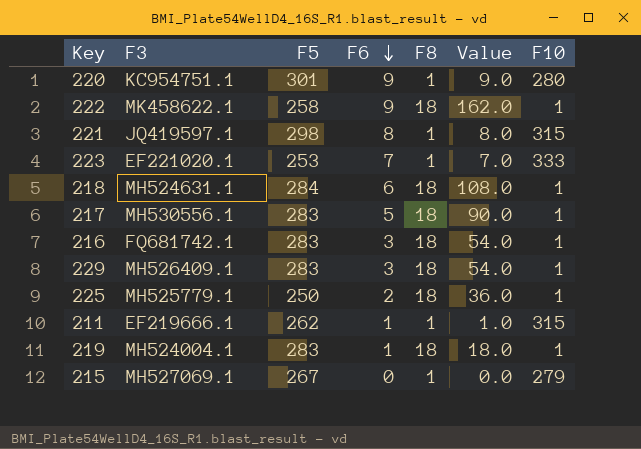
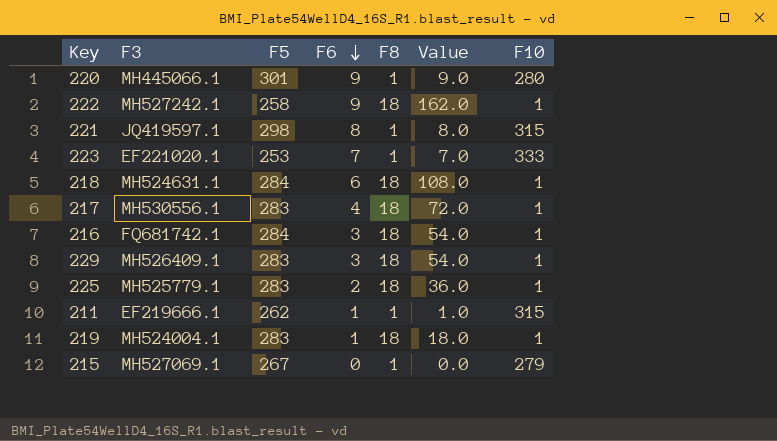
220 | F3: KC954751.1 -> MH445066.1
222 | F3: MK458622.1 -> MH527242.1
217 | F6: 5 -> 4
217 | Value: 90.0 -> 72.0
216 | F5: 283 -> 284
225 | F5: 250 -> 283

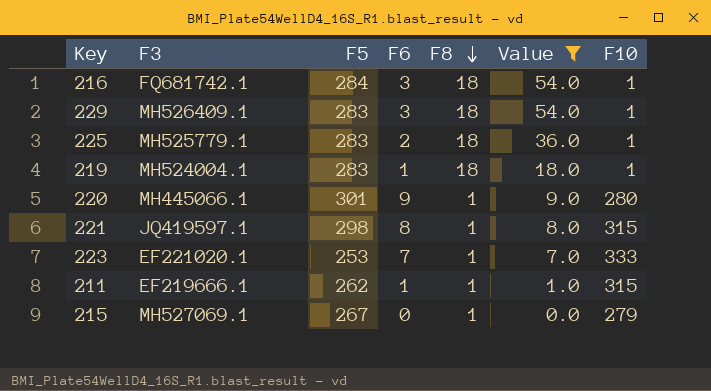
filter: none -> Value <= 54.0
row order: F6 descending -> F8 descending

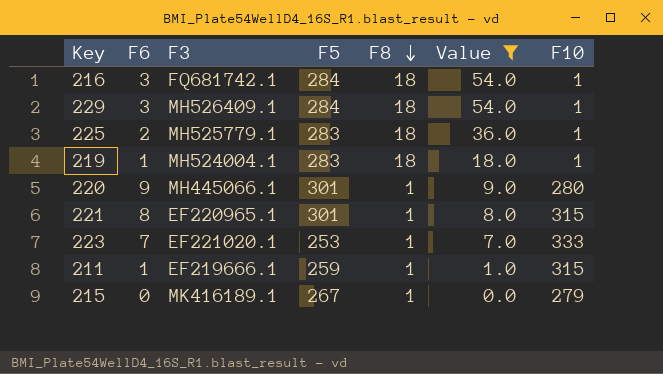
column F6 | position: 4 -> 2
229 | F5: 283 -> 284
221 | F3: JQ419597.1 -> EF220965.1
221 | F5: 298 -> 301
211 | F5: 262 -> 259
215 | F3: MH527069.1 -> MK416189.1

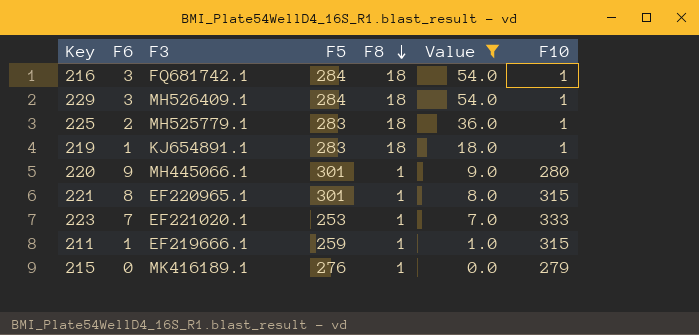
219 | F3: MH524004.1 -> KJ654891.1
215 | F5: 267 -> 276

